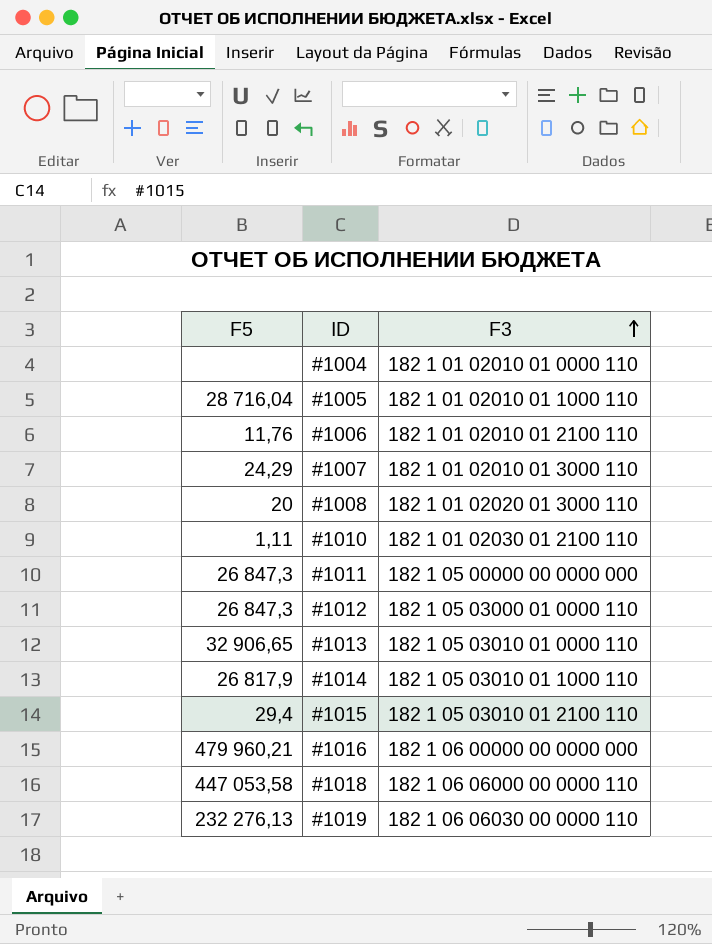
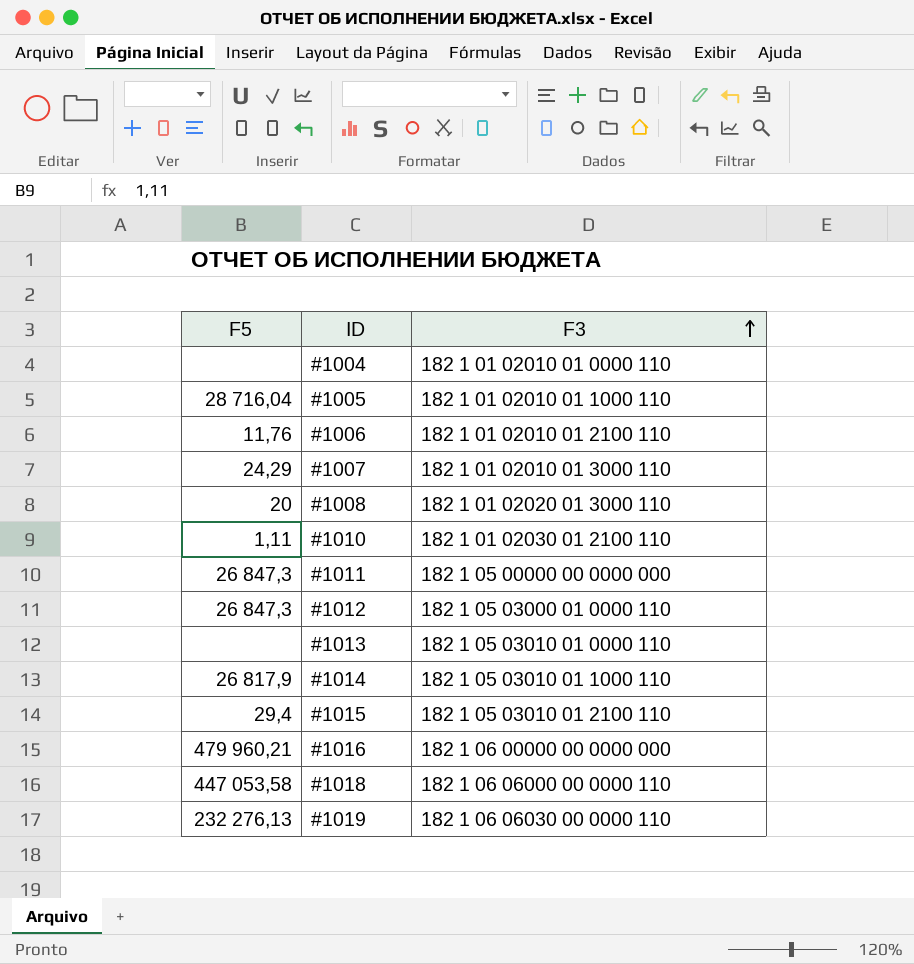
#1013 | F5: 32 906,65 -> none

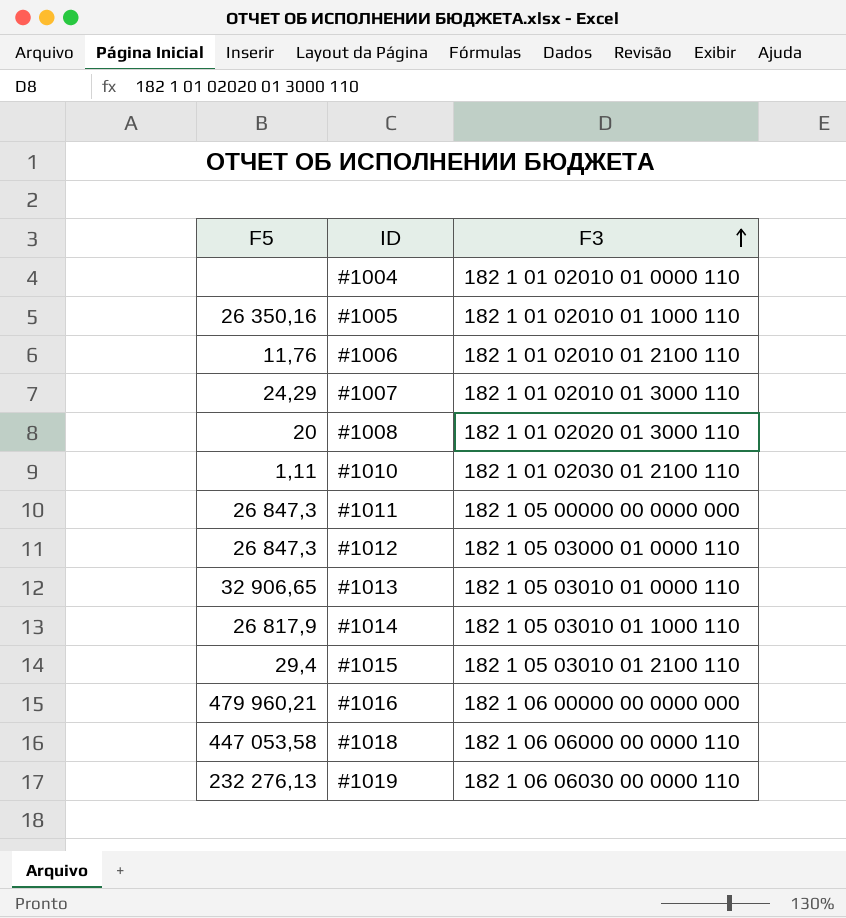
#1005 | F5: 28 716,04 -> 26 350,16
#1013 | F5: none -> 32 906,65

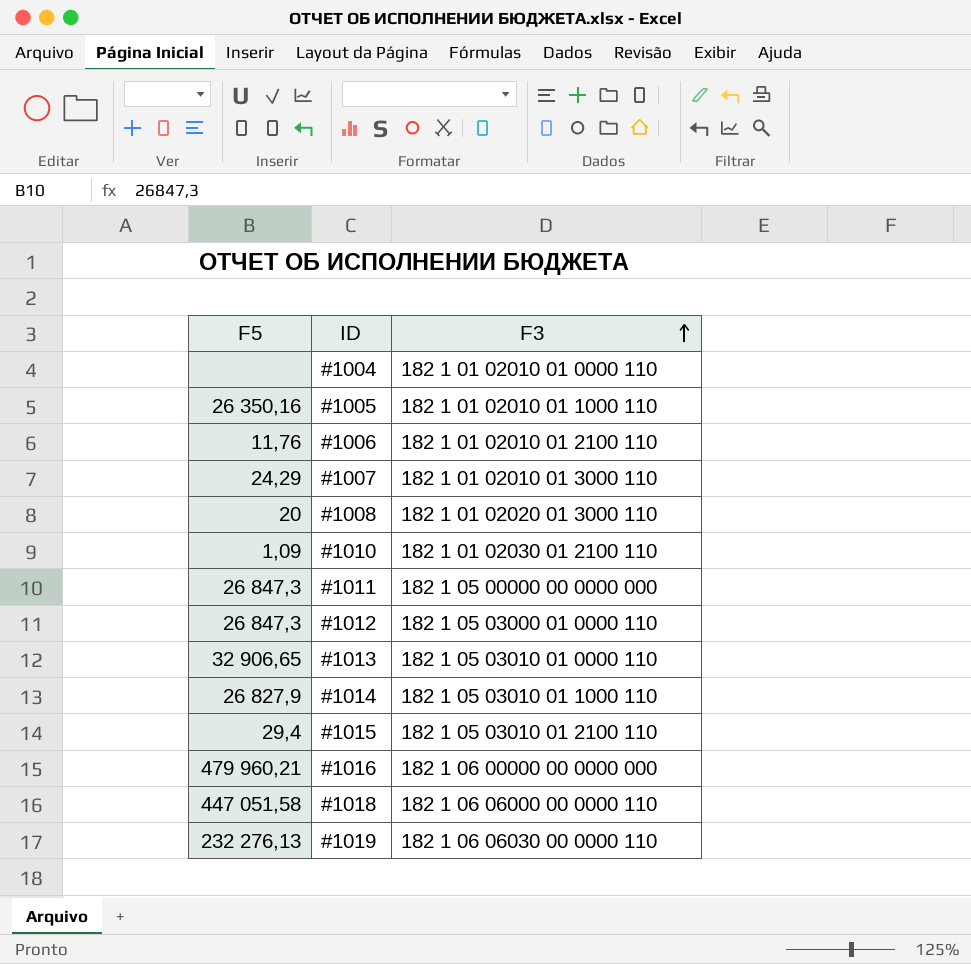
#1010 | F5: 1,11 -> 1,09
#1014 | F5: 26 817,9 -> 26 827,9
#1018 | F5: 447 053,58 -> 447 051,58

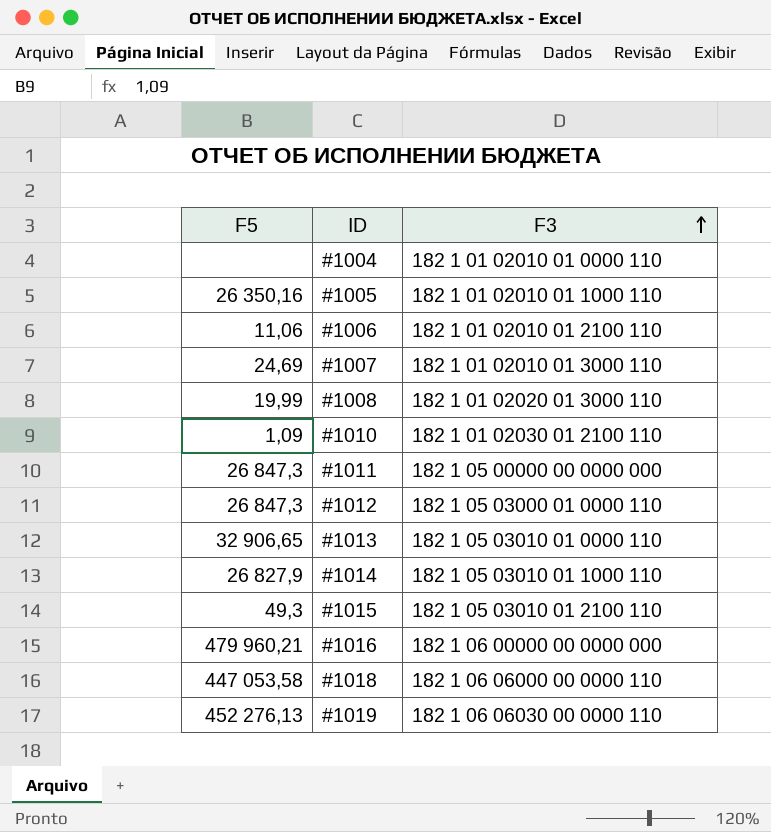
#1006 | F5: 11,76 -> 11,06
#1007 | F5: 24,29 -> 24,69
#1008 | F5: 20 -> 19,99
#1015 | F5: 29,4 -> 49,3
#1018 | F5: 447 051,58 -> 447 053,58
#1019 | F5: 232 276,13 -> 452 276,13

